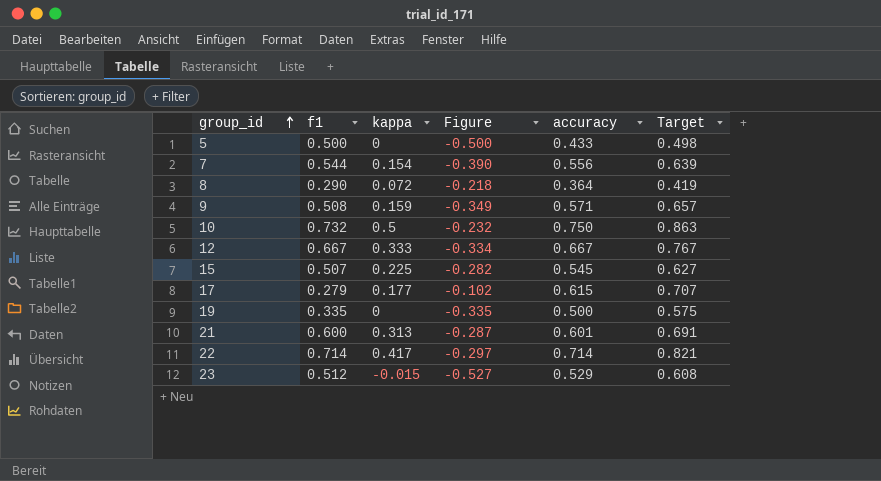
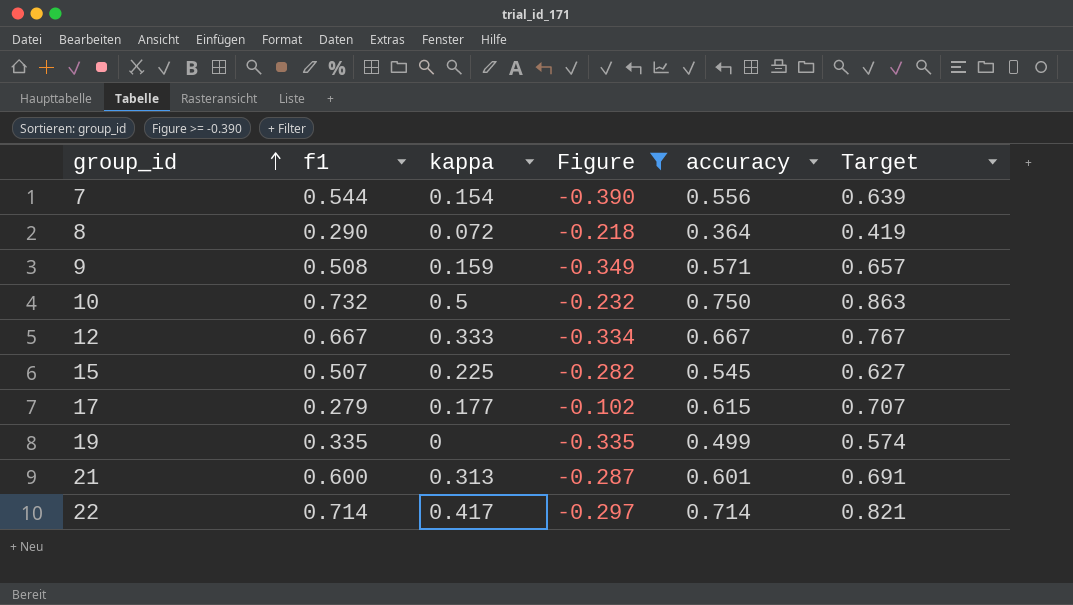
filter: none -> Figure >= -0.390
19 | accuracy: 0.500 -> 0.499
19 | Target: 0.575 -> 0.574

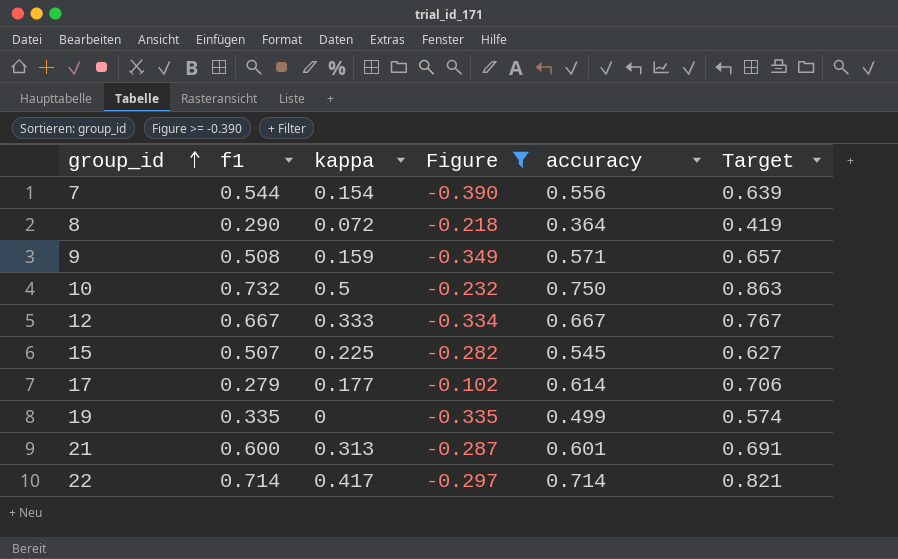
17 | accuracy: 0.615 -> 0.614
17 | Target: 0.707 -> 0.706

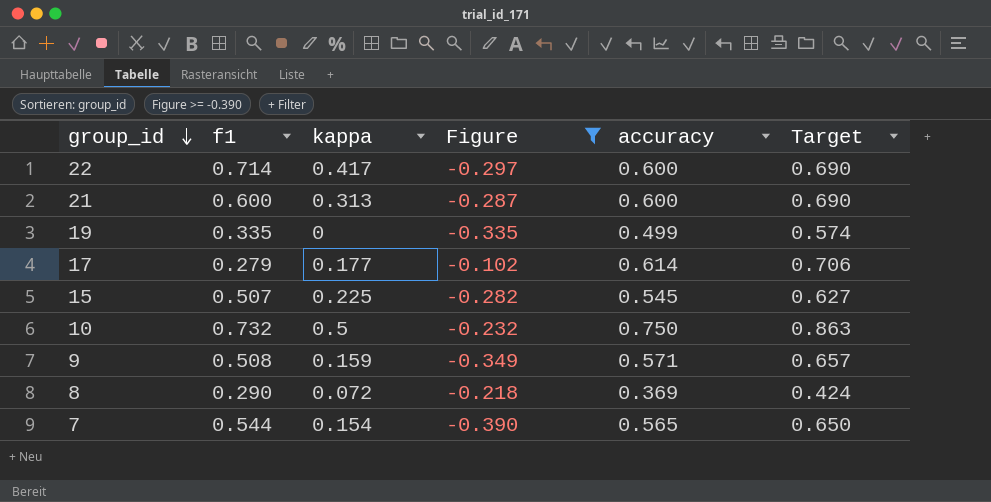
row order: group_id ascending -> group_id descending
row 12: 0.667 | 0.333 | -0.334 | 0.667 | 0.767 -> none
22 | accuracy: 0.714 -> 0.600
22 | Target: 0.821 -> 0.690
21 | accuracy: 0.601 -> 0.600
21 | Target: 0.691 -> 0.690
8 | accuracy: 0.364 -> 0.369
8 | Target: 0.419 -> 0.424
7 | accuracy: 0.556 -> 0.565
7 | Target: 0.639 -> 0.650

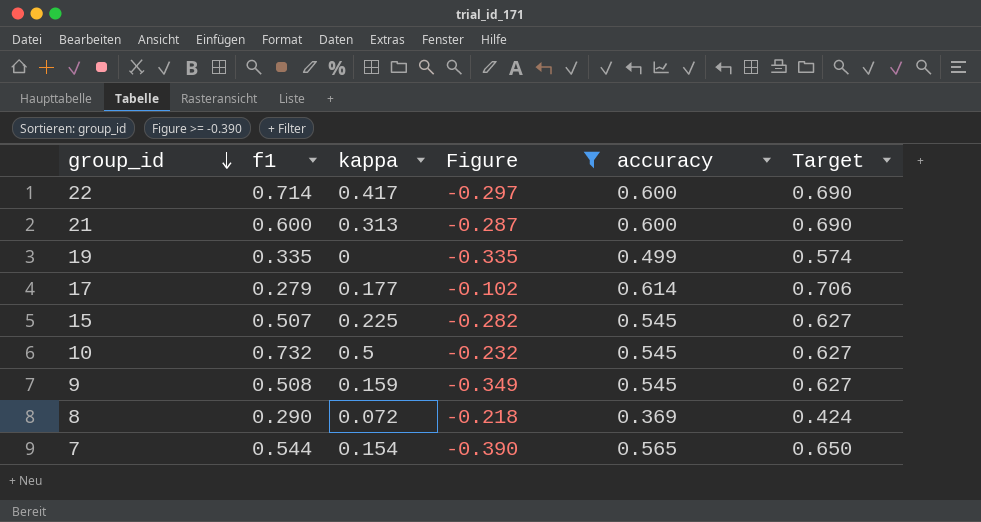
10 | accuracy: 0.750 -> 0.545
10 | Target: 0.863 -> 0.627
9 | accuracy: 0.571 -> 0.545
9 | Target: 0.657 -> 0.627

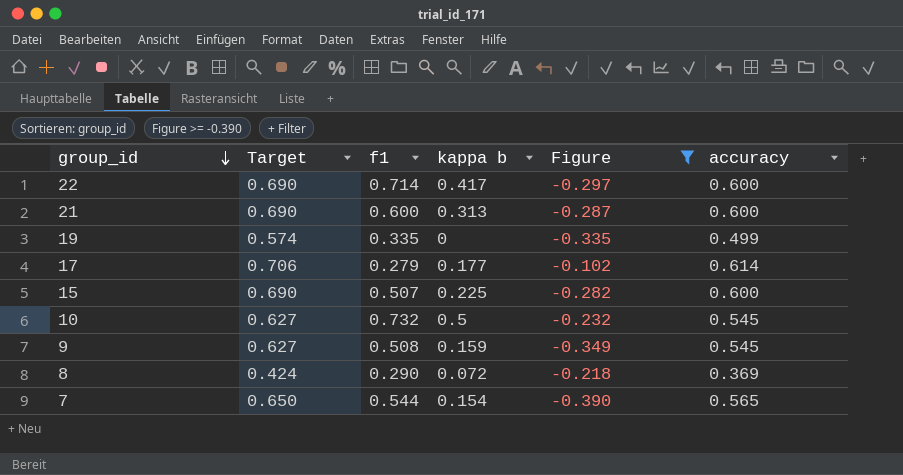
column Target | position: 6 -> 2
column name: kappa -> kappa b
15 | Target: 0.627 -> 0.690
15 | accuracy: 0.545 -> 0.600

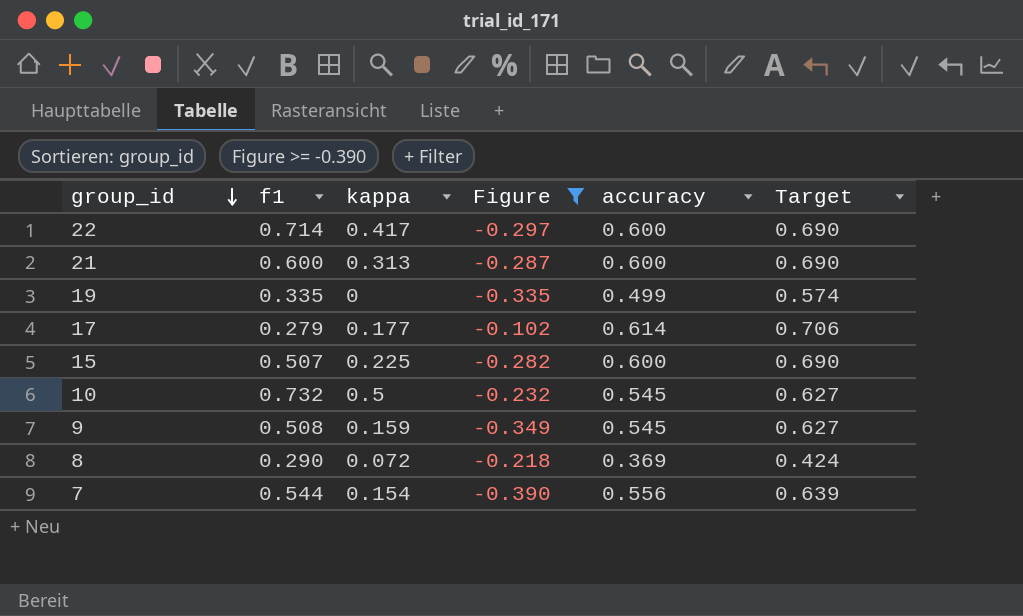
column name: kappa b -> kappa
column Target | position: 2 -> 6
7 | accuracy: 0.565 -> 0.556
7 | Target: 0.650 -> 0.639

